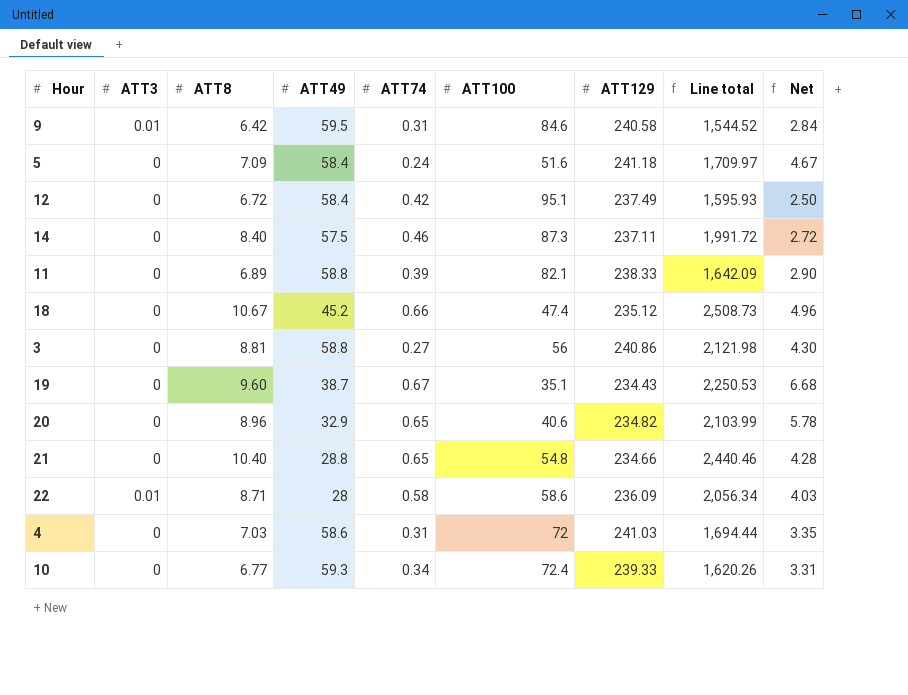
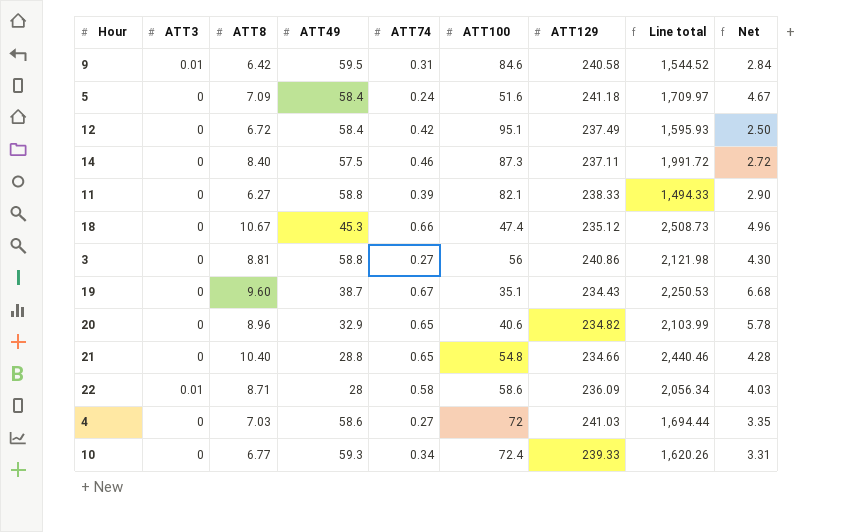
11 | ATT8: 6.89 -> 6.27
11 | Line total: 1,642.09 -> 1,494.33
18 | ATT49: 45.2 -> 45.3
4 | ATT74: 0.31 -> 0.27

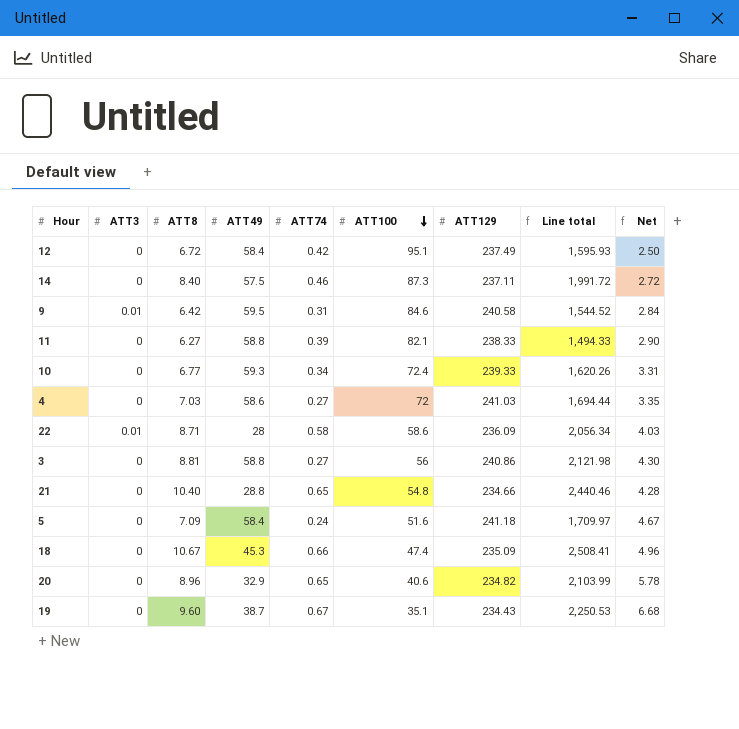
row order: none -> ATT100 descending
18 | ATT129: 235.12 -> 235.09
18 | Line total: 2,508.73 -> 2,508.41

